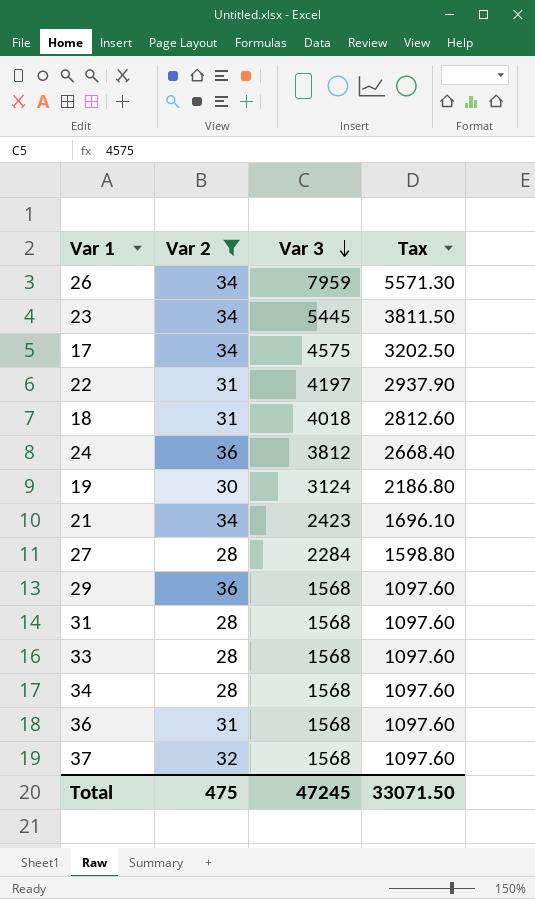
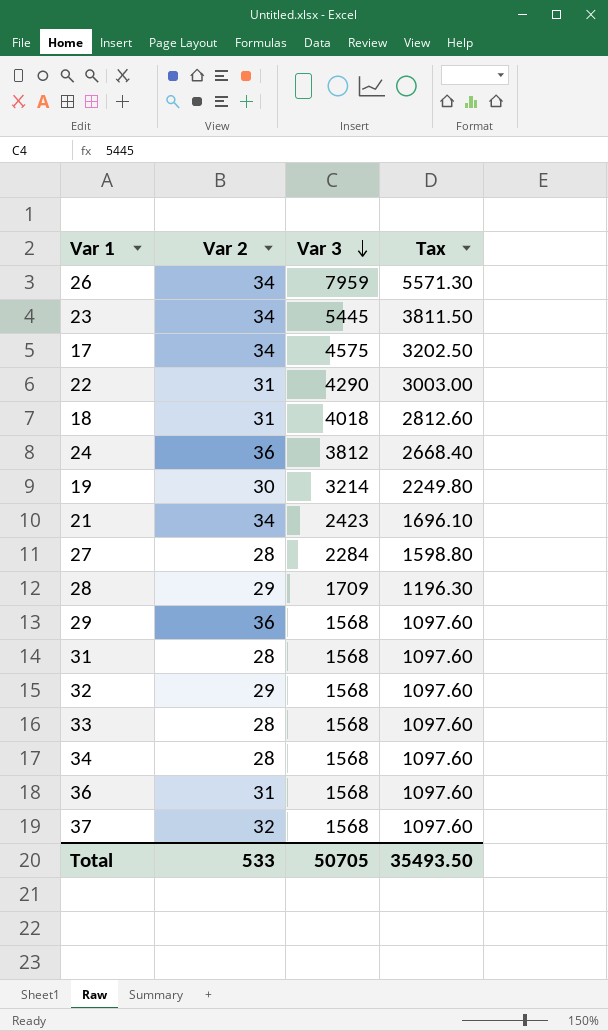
filter: Var 2 != 29 -> none
22 | Var 3: 4197 -> 4290
22 | Tax: 2937.90 -> 3003.00
19 | Var 3: 3124 -> 3214
19 | Tax: 2186.80 -> 2249.80
Total | Var 2: 475 -> 533
Total | Var 3: 47245 -> 50705
Total | Tax: 33071.50 -> 35493.50

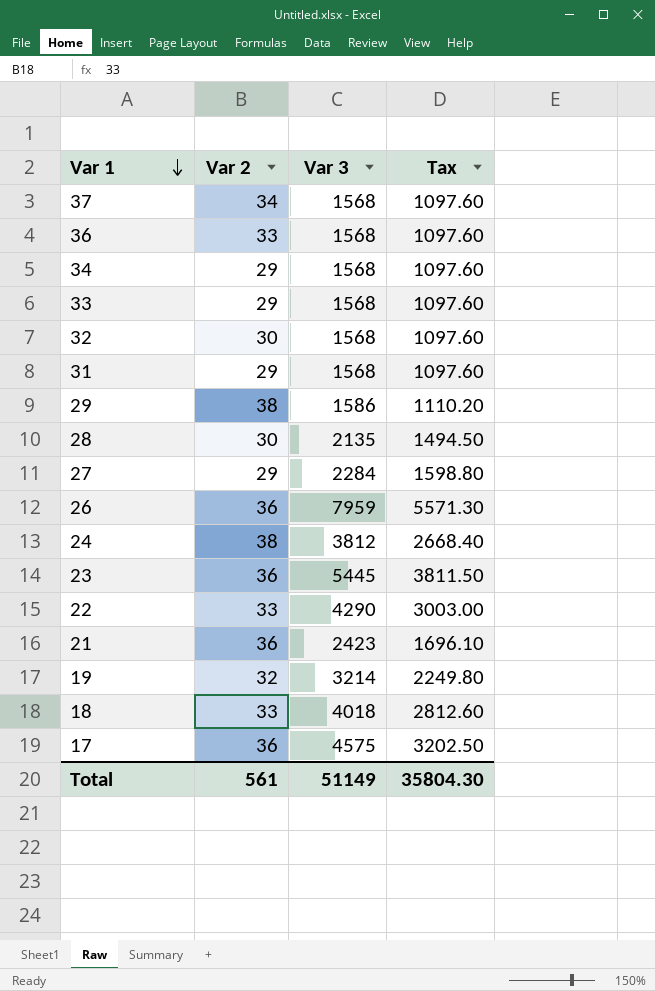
row order: Var 3 descending -> Var 1 descending
37 | Var 2: 32 -> 34
36 | Var 2: 31 -> 33
34 | Var 2: 28 -> 29
33 | Var 2: 28 -> 29
32 | Var 2: 29 -> 30
31 | Var 2: 28 -> 29
29 | Var 2: 36 -> 38
29 | Var 3: 1568 -> 1586
29 | Tax: 1097.60 -> 1110.20
28 | Var 2: 29 -> 30
28 | Var 3: 1709 -> 2135
28 | Tax: 1196.30 -> 1494.50
27 | Var 2: 28 -> 29
26 | Var 2: 34 -> 36
24 | Var 2: 36 -> 38
23 | Var 2: 34 -> 36
22 | Var 2: 31 -> 33
21 | Var 2: 34 -> 36
19 | Var 2: 30 -> 32
18 | Var 2: 31 -> 33
17 | Var 2: 34 -> 36
Total | Var 2: 533 -> 561
Total | Var 3: 50705 -> 51149
Total | Tax: 35493.50 -> 35804.30

